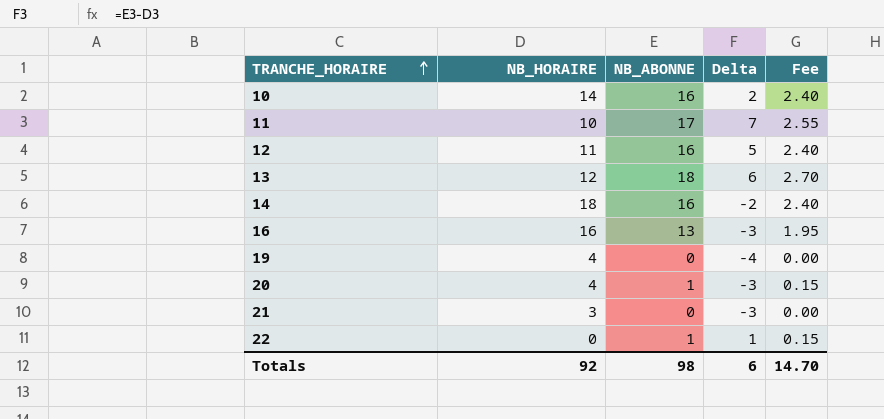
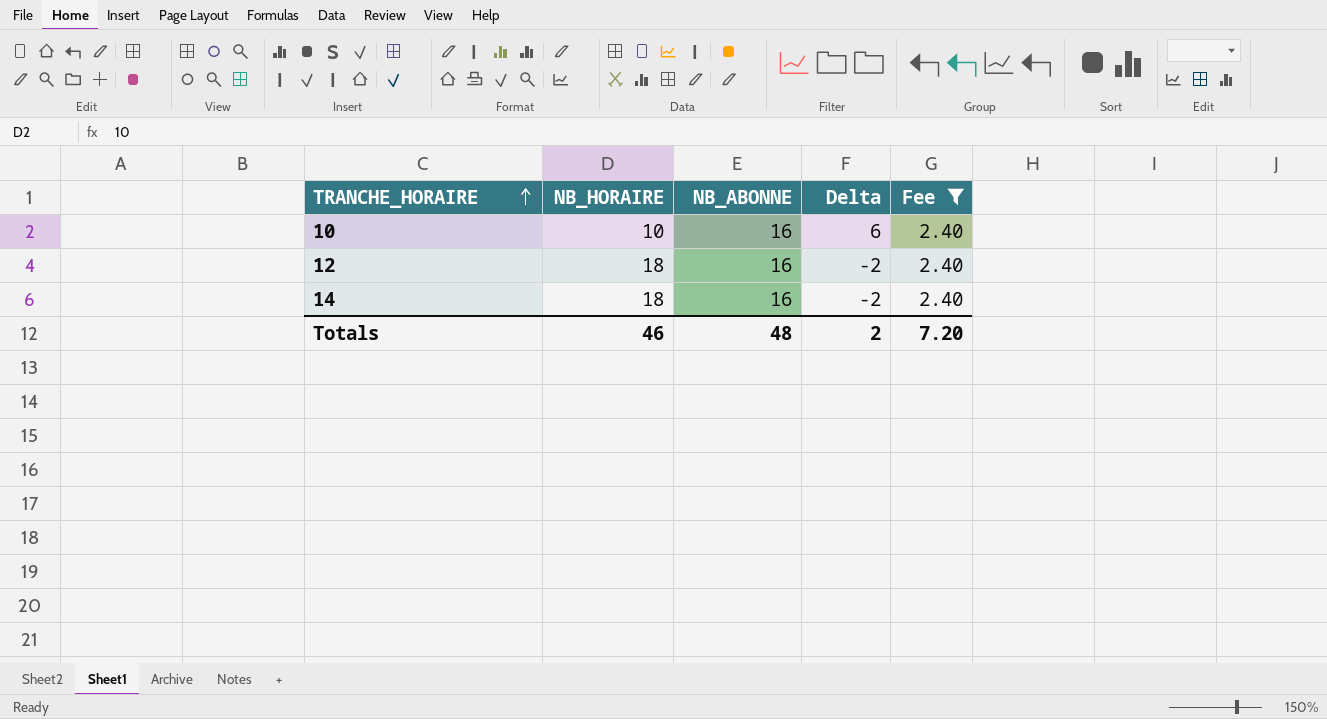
filter: none -> Fee = 2.40
10 | NB_HORAIRE: 14 -> 10
10 | Delta: 2 -> 6
12 | NB_HORAIRE: 11 -> 18
12 | Delta: 5 -> -2
Totals | NB_HORAIRE: 92 -> 46
Totals | NB_ABONNE: 98 -> 48
Totals | Delta: 6 -> 2
Totals | Fee: 14.70 -> 7.20

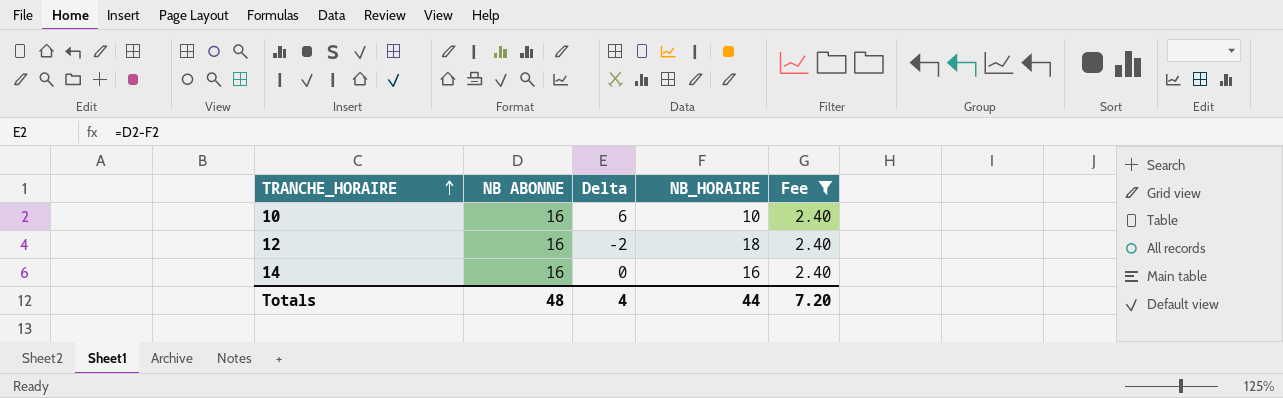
column name: NB_ABONNE -> NB ABONNE
column NB_HORAIRE | position: 2 -> 4
14 | Delta: -2 -> 0
14 | NB_HORAIRE: 18 -> 16
Totals | Delta: 2 -> 4
Totals | NB_HORAIRE: 46 -> 44

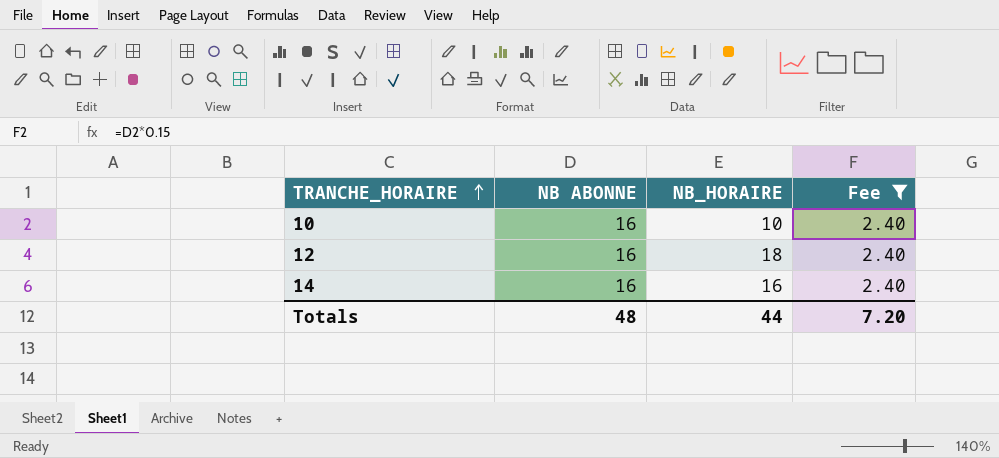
column Delta | formula: [NB ABONNE] - [NB_HORAIRE] -> none

